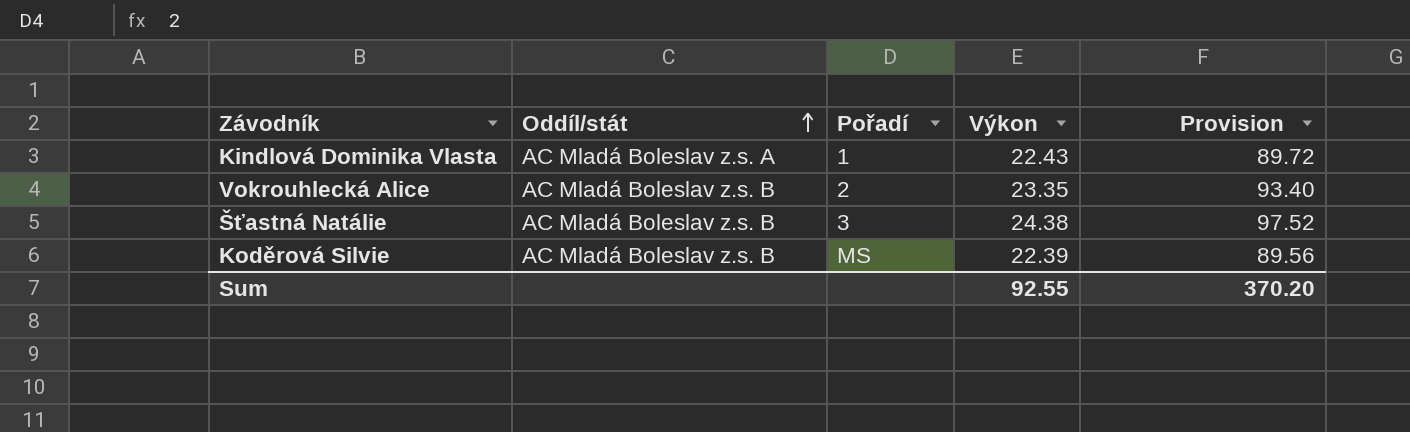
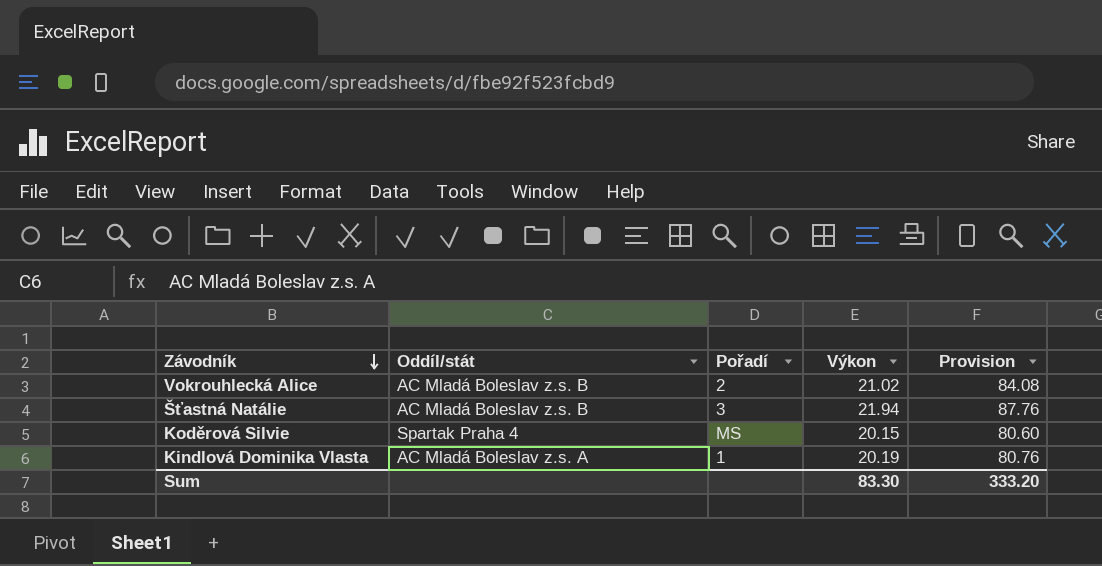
row order: Oddíl/stát ascending -> Závodník descending
Vokrouhlecká Alice | Výkon: 23.35 -> 21.02
Vokrouhlecká Alice | Provision: 93.40 -> 84.08
Šťastná Natálie | Výkon: 24.38 -> 21.94
Šťastná Natálie | Provision: 97.52 -> 87.76
Koděrová Silvie | Oddíl/stát: AC Mladá Boleslav z.s. B -> Spartak Praha 4
Koděrová Silvie | Výkon: 22.39 -> 20.15
Koděrová Silvie | Provision: 89.56 -> 80.60
Kindlová Dominika Vlasta | Výkon: 22.43 -> 20.19
Kindlová Dominika Vlasta | Provision: 89.72 -> 80.76
Sum | Výkon: 92.55 -> 83.30
Sum | Provision: 370.20 -> 333.20

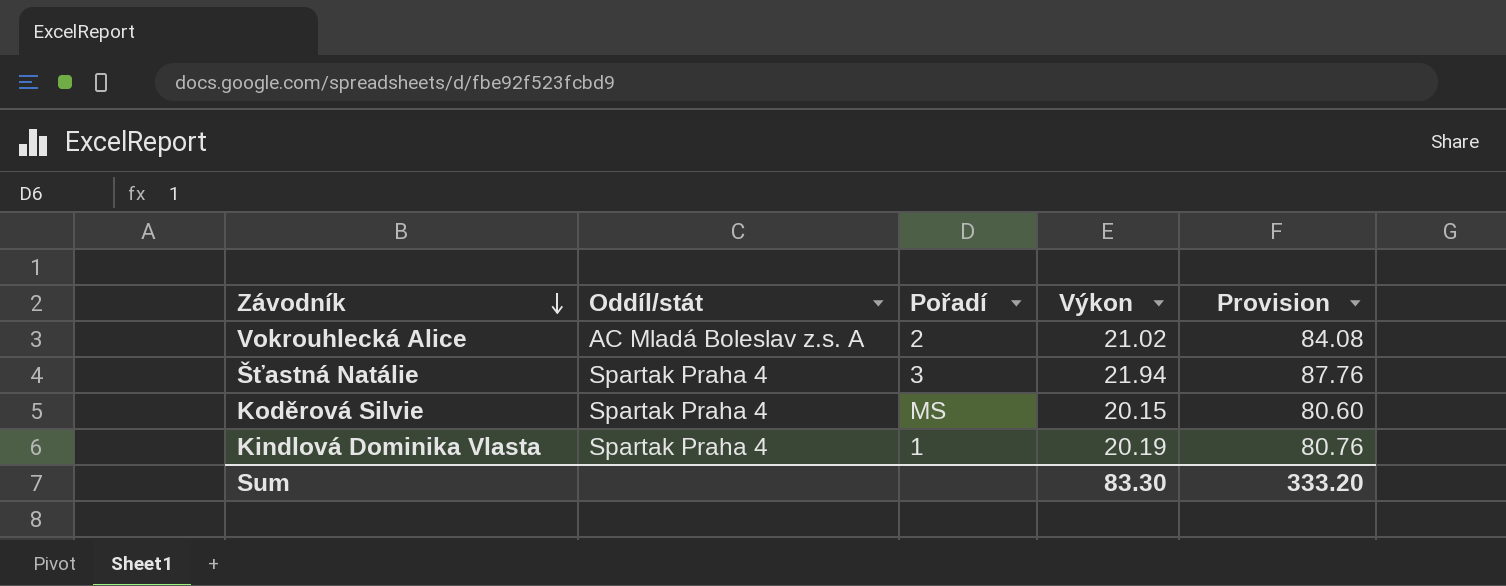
Vokrouhlecká Alice | Oddíl/stát: AC Mladá Boleslav z.s. B -> AC Mladá Boleslav z.s. A
Šťastná Natálie | Oddíl/stát: AC Mladá Boleslav z.s. B -> Spartak Praha 4
Kindlová Dominika Vlasta | Oddíl/stát: AC Mladá Boleslav z.s. A -> Spartak Praha 4

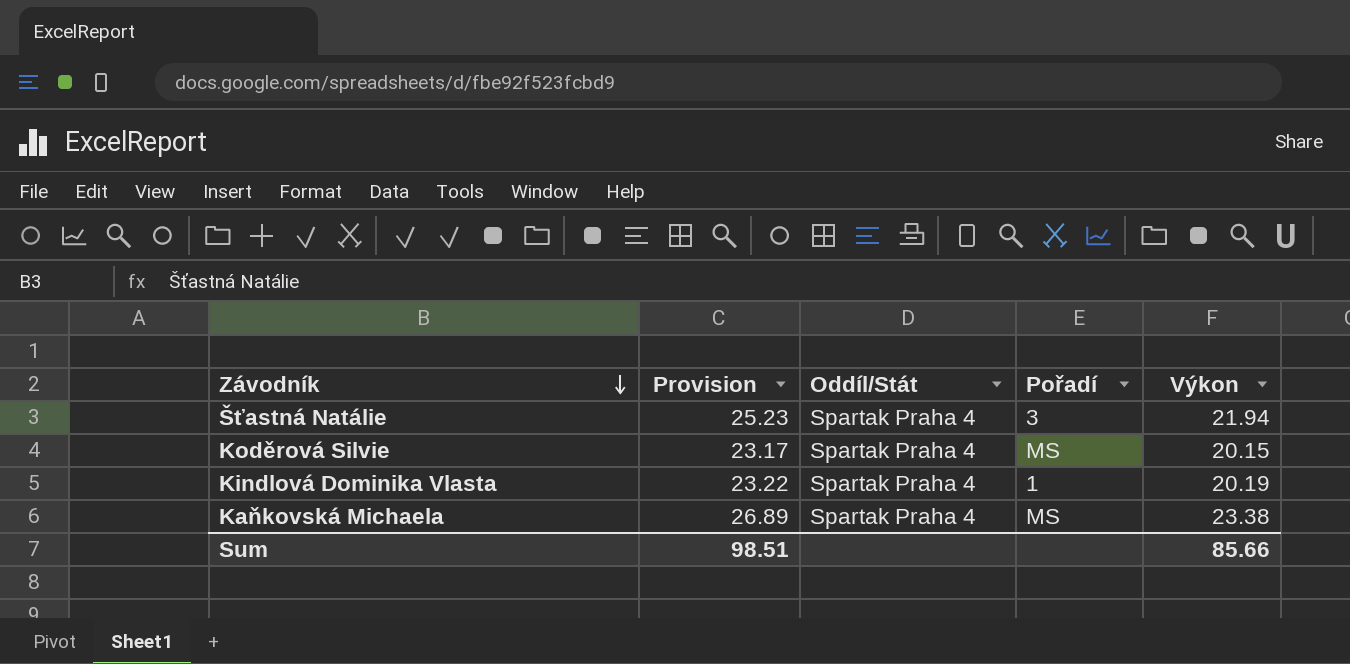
column Provision | formula: [Výkon] * 4 -> [Výkon] * 1.15
column Provision | position: 5 -> 2
column name: Oddíl/stát -> Oddíl/Stát
row Vokrouhlecká Alice: AC Mladá Boleslav z.s. A | 2 | 21.02 | 84.08 -> none
row Kaňkovská Michaela: none -> 26.89 | Spartak Praha 4 | MS | 23.38
Sum | Provision: 333.20 -> 98.51
Sum | Výkon: 83.30 -> 85.66

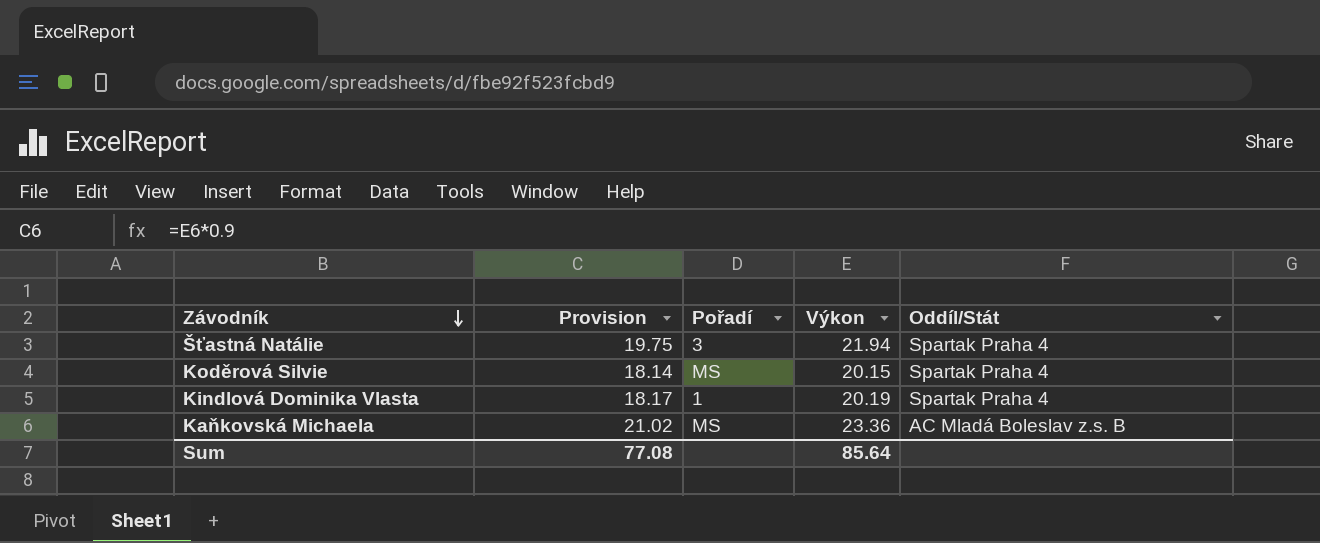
column Provision | formula: [Výkon] * 1.15 -> [Výkon] * 0.9
column Oddíl/Stát | position: 3 -> 5
Kaňkovská Michaela | Výkon: 23.38 -> 23.36
Kaňkovská Michaela | Oddíl/Stát: Spartak Praha 4 -> AC Mladá Boleslav z.s. B
Sum | Provision: 98.51 -> 77.08
Sum | Výkon: 85.66 -> 85.64

